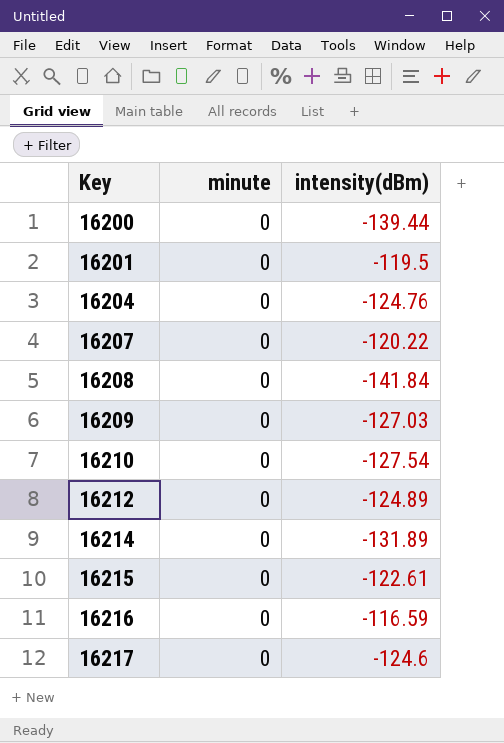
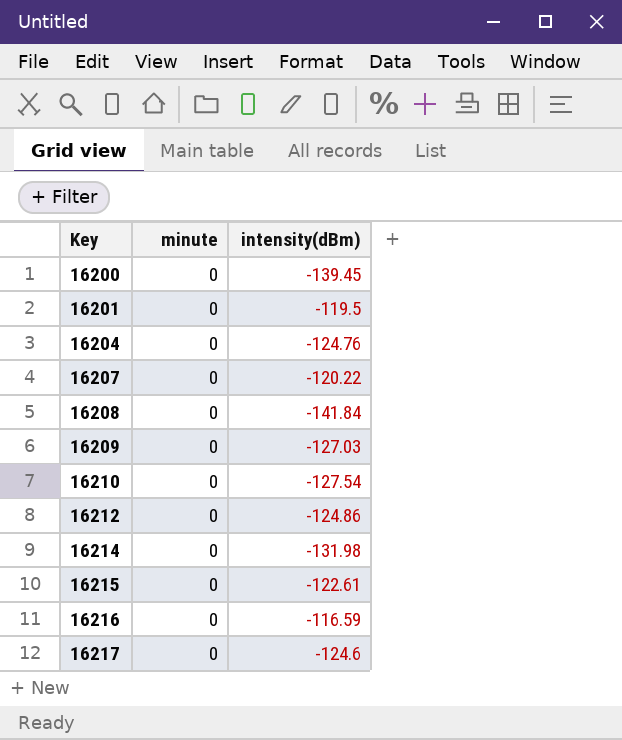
16200 | intensity(dBm): -139.44 -> -139.45
16212 | intensity(dBm): -124.89 -> -124.86
16214 | intensity(dBm): -131.89 -> -131.98

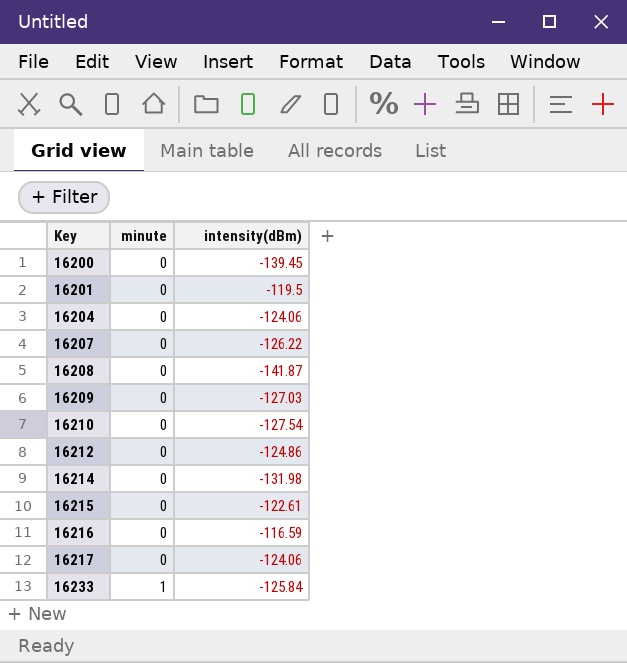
16204 | intensity(dBm): -124.76 -> -124.06
16207 | intensity(dBm): -120.22 -> -126.22
16208 | intensity(dBm): -141.84 -> -141.87
16217 | intensity(dBm): -124.6 -> -124.06
row 16233: none -> 1 | -125.84

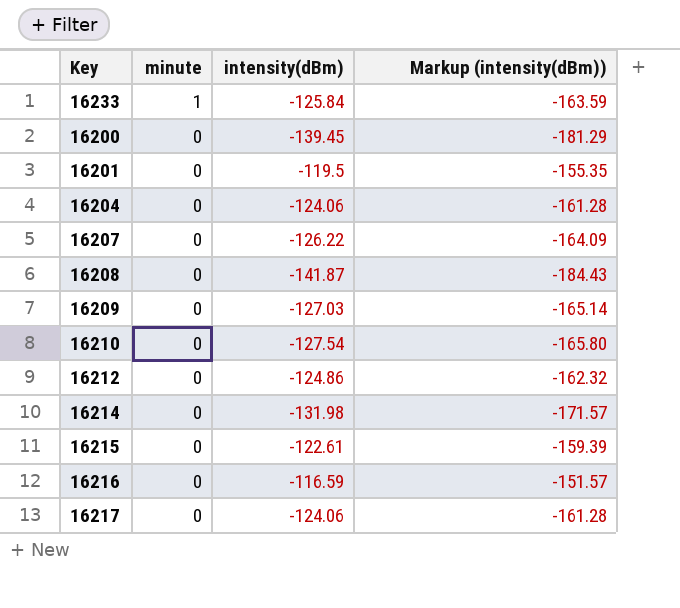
row order: Key ascending -> minute descending
column Markup (intensity(dBm)) | formula: none -> [intensity(dBm)] * 1.3

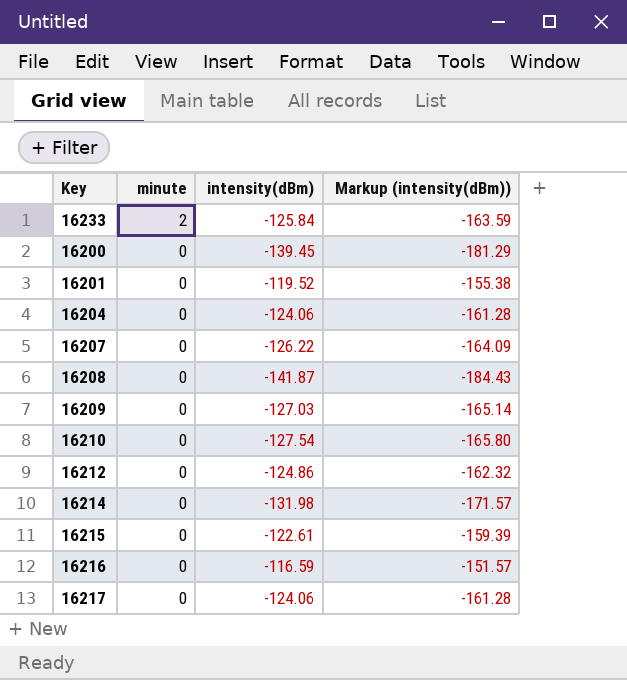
16233 | minute: 1 -> 2
16201 | intensity(dBm): -119.5 -> -119.52
16201 | Markup (intensity(dBm)): -155.35 -> -155.38

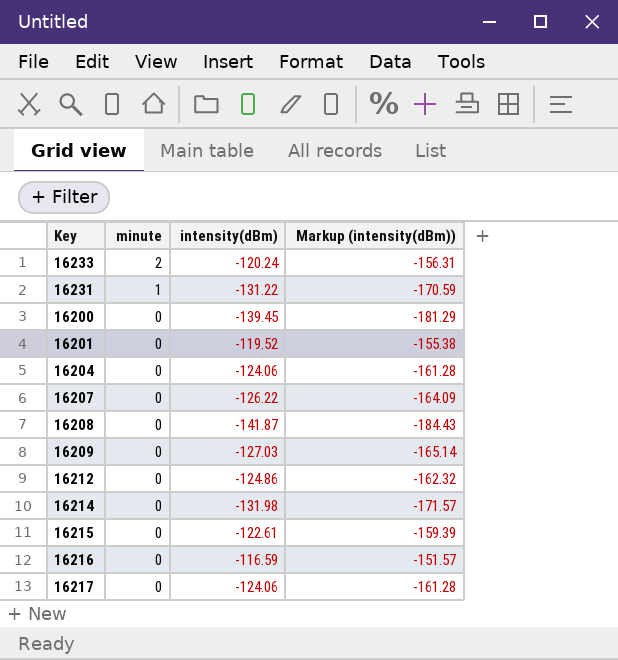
row 16210: 0 | -127.54 | -165.80 -> none
16233 | intensity(dBm): -125.84 -> -120.24
16233 | Markup (intensity(dBm)): -163.59 -> -156.31
row 16231: none -> 1 | -131.22 | -170.59

